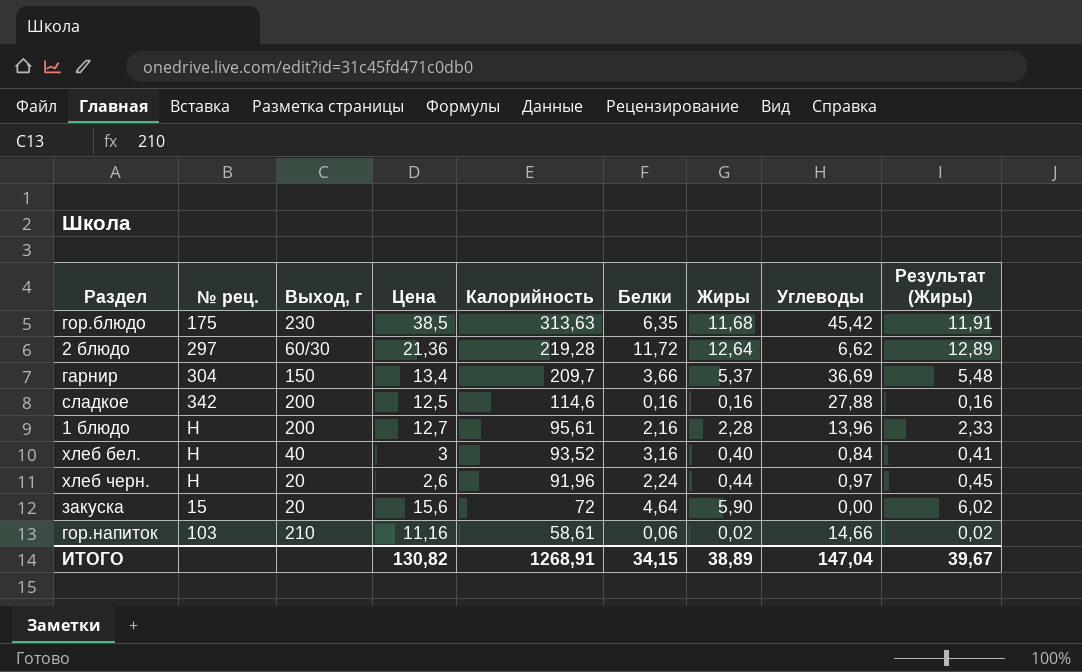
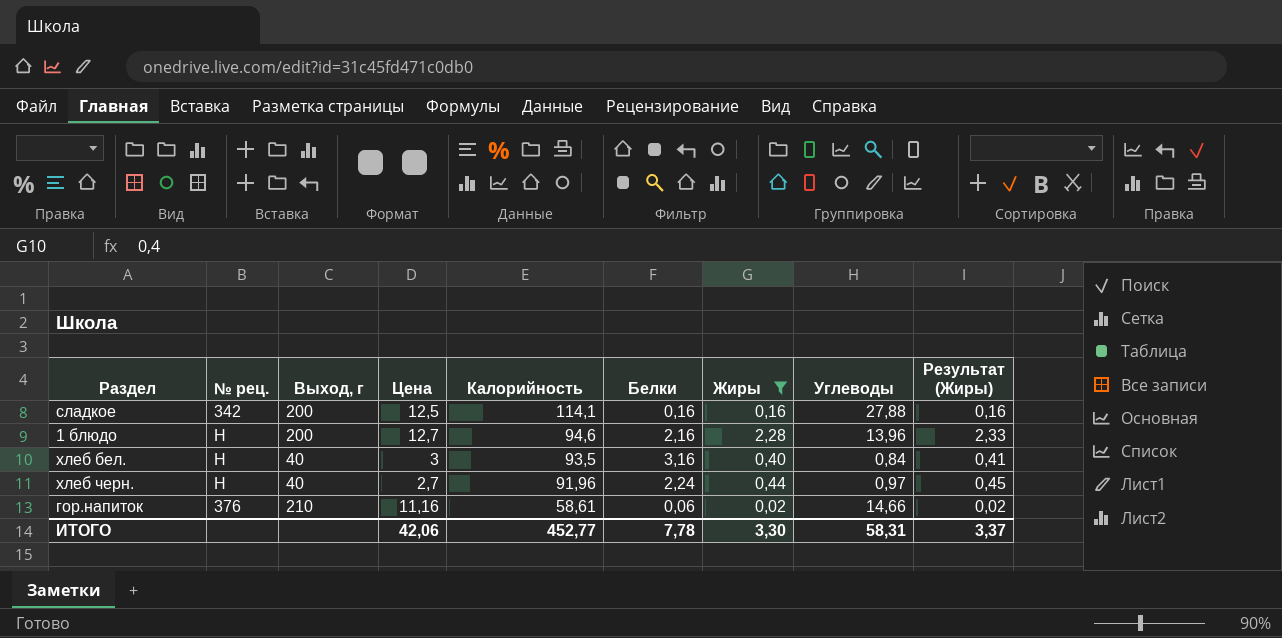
filter: none -> Жиры <= 2,28
сладкое | Калорийность: 114,6 -> 114,1
1 блюдо | Калорийность: 95,61 -> 94,6
хлеб бел. | Калорийность: 93,52 -> 93,5
хлеб черн. | Выход, г: 20 -> 40
хлеб черн. | Цена: 2,6 -> 2,7
гор.напиток | № рец.: 103 -> 376
ИТОГО | Цена: 130,82 -> 42,06
ИТОГО | Калорийность: 1268,91 -> 452,77
ИТОГО | Белки: 34,15 -> 7,78
ИТОГО | Жиры: 38,89 -> 3,30
ИТОГО | Углеводы: 147,04 -> 58,31
ИТОГО | Результат (Жиры): 39,67 -> 3,37

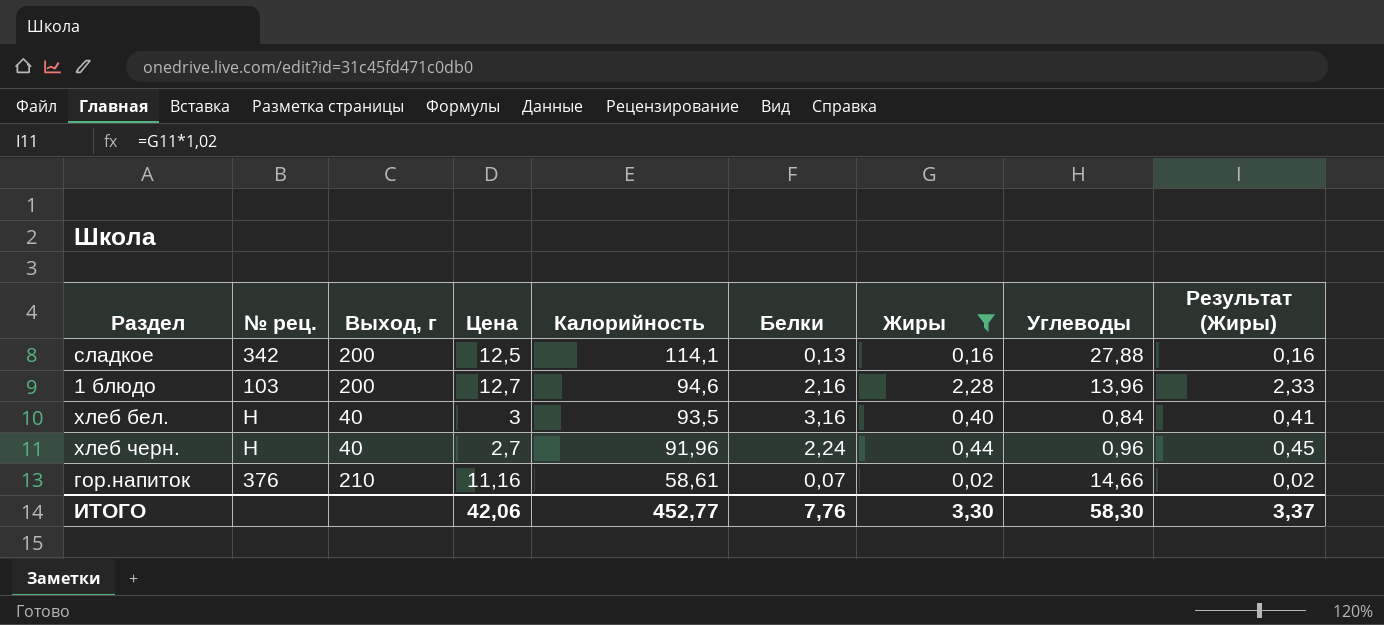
сладкое | Белки: 0,16 -> 0,13
1 блюдо | № рец.: Н -> 103
хлеб черн. | Углеводы: 0,97 -> 0,96
гор.напиток | Белки: 0,06 -> 0,07
ИТОГО | Белки: 7,78 -> 7,76
ИТОГО | Углеводы: 58,31 -> 58,30

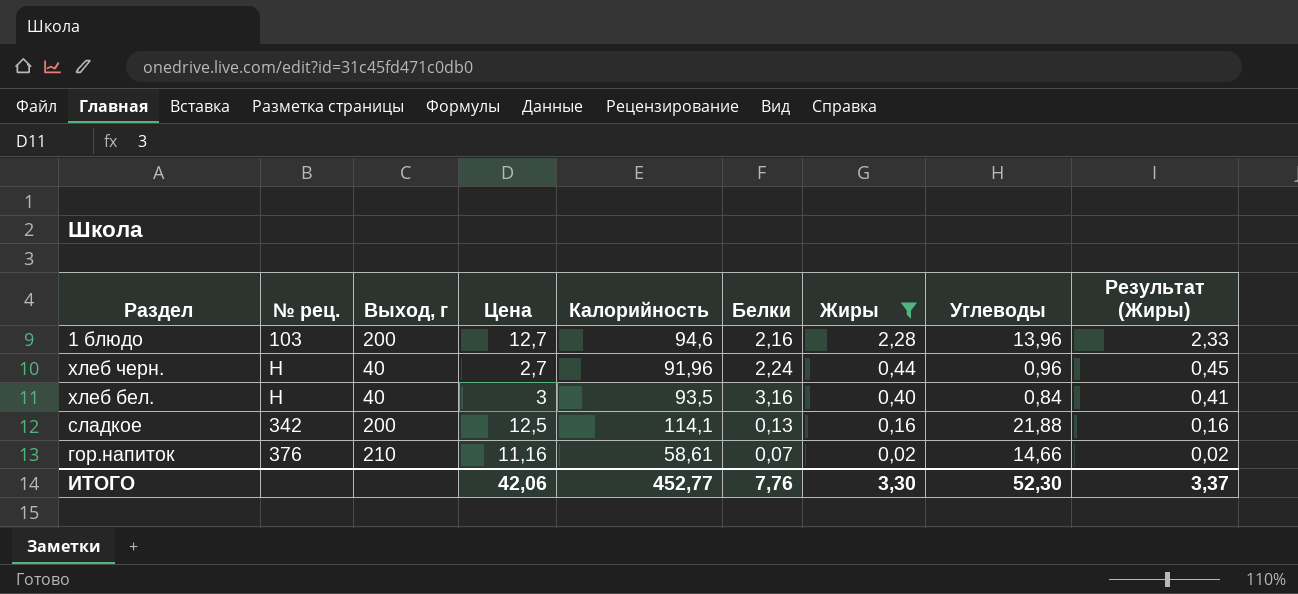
row order: Калорийность descending -> Жиры descending
сладкое | Углеводы: 27,88 -> 21,88
ИТОГО | Углеводы: 58,30 -> 52,30

